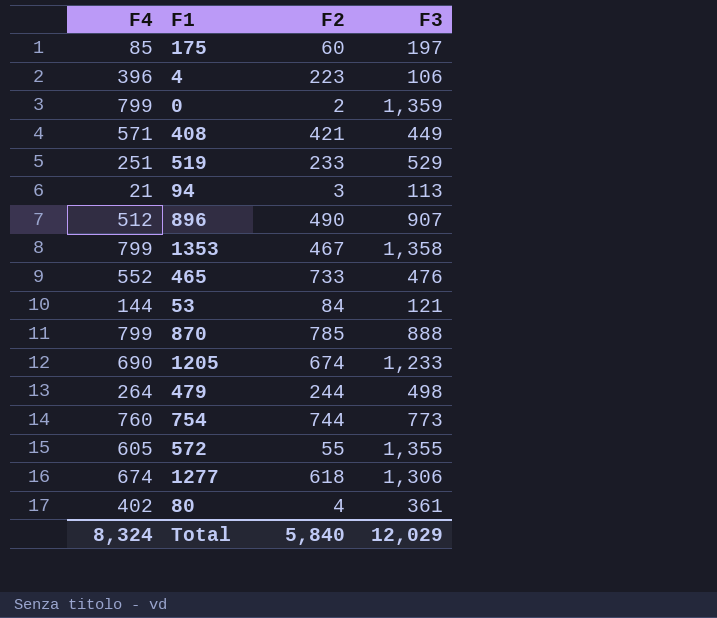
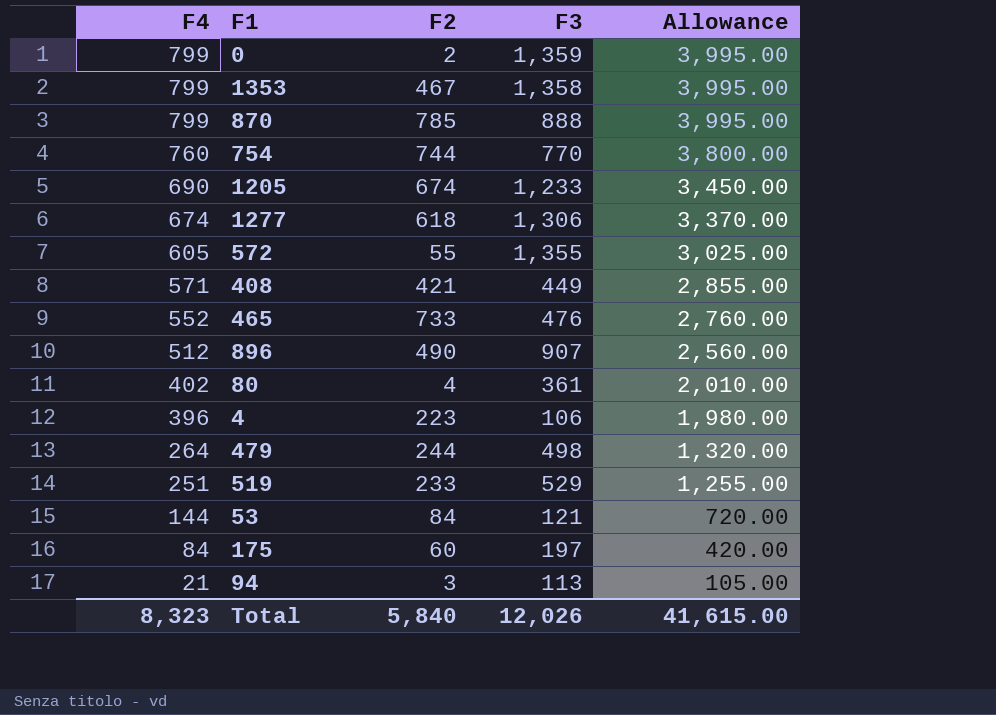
row order: none -> F4 descending
column Allowance | formula: none -> [F4] * 5
754 | F3: 773 -> 770
175 | F4: 85 -> 84
Total | F4: 8,324 -> 8,323
Total | F3: 12,029 -> 12,026

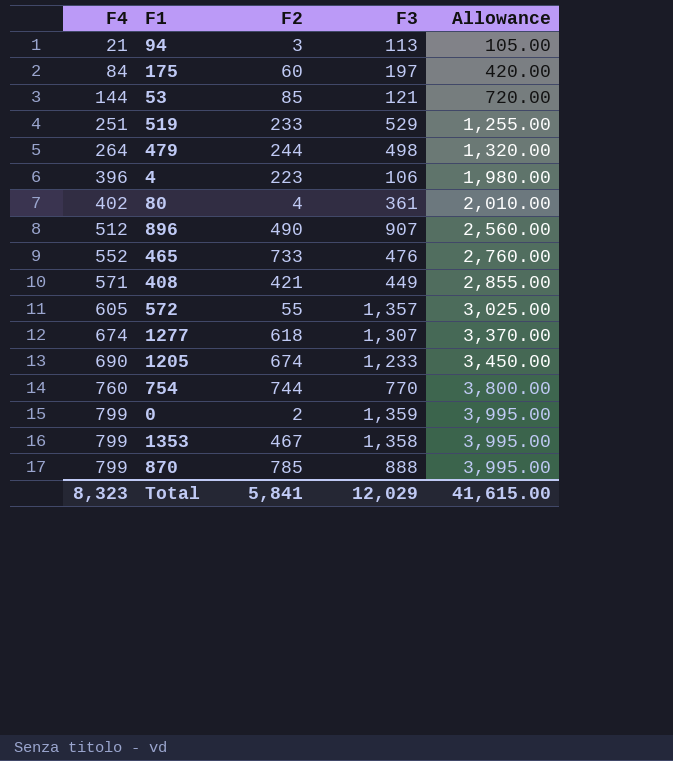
row order: F4 descending -> F4 ascending
53 | F2: 84 -> 85
572 | F3: 1,355 -> 1,357
1277 | F3: 1,306 -> 1,307
Total | F2: 5,840 -> 5,841
Total | F3: 12,026 -> 12,029

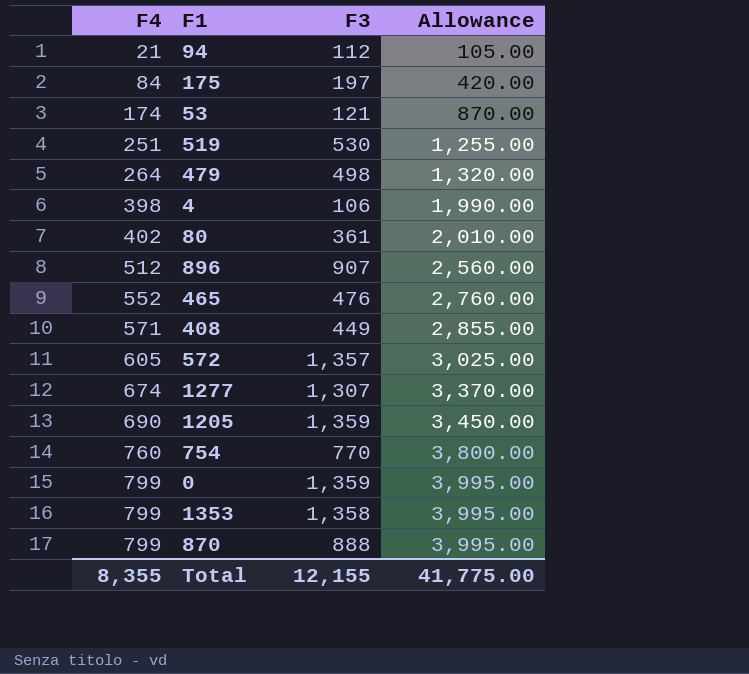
column F2 | position: 3 -> none
94 | F3: 113 -> 112
53 | F4: 144 -> 174
53 | Allowance: 720.00 -> 870.00
519 | F3: 529 -> 530
4 | F4: 396 -> 398
4 | Allowance: 1,980.00 -> 1,990.00
1205 | F3: 1,233 -> 1,359
Total | F4: 8,323 -> 8,355
Total | F3: 12,029 -> 12,155
Total | Allowance: 41,615.00 -> 41,775.00

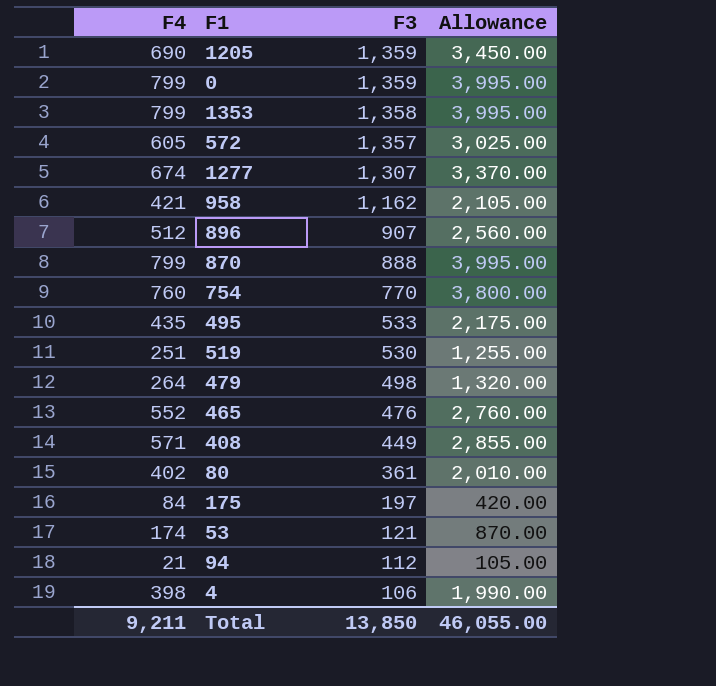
row order: F4 ascending -> F3 descending
row 958: none -> 421 | 1,162 | 2,105.00
row 495: none -> 435 | 533 | 2,175.00
Total | F4: 8,355 -> 9,211
Total | F3: 12,155 -> 13,850
Total | Allowance: 41,775.00 -> 46,055.00

